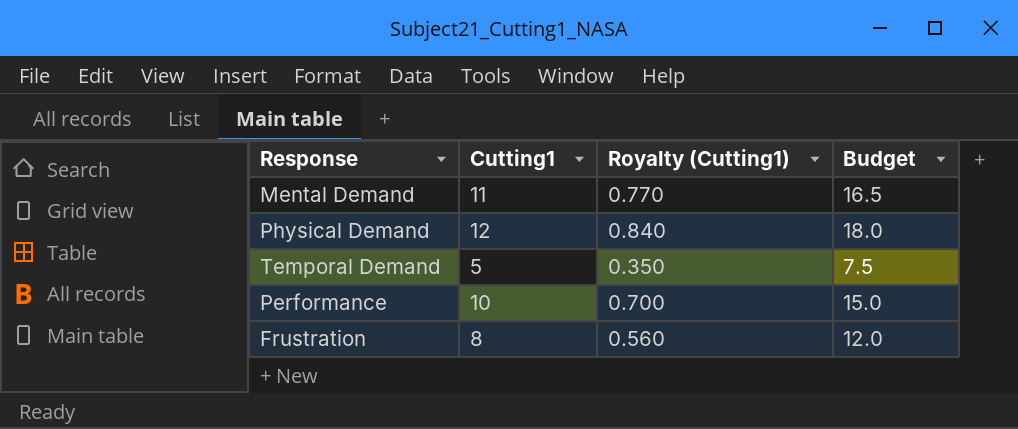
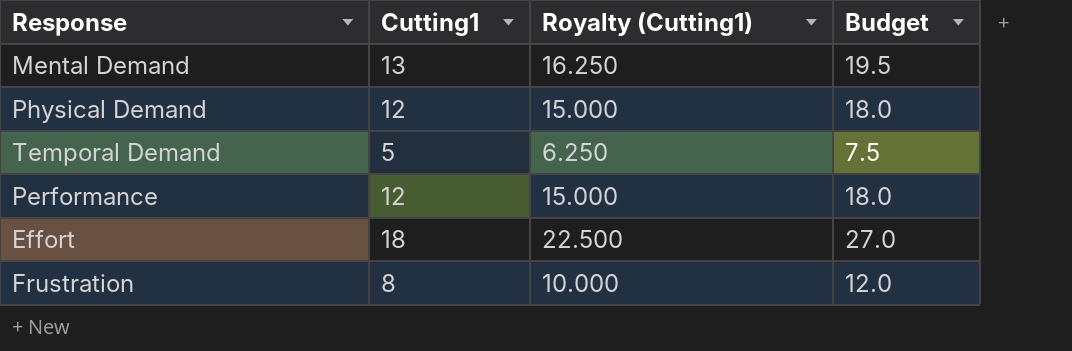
column Royalty (Cutting1) | formula: [Cutting1] * 0.07 -> [Cutting1] * 1.25
Mental Demand | Cutting1: 11 -> 13
Mental Demand | Budget: 16.5 -> 19.5
Performance | Cutting1: 10 -> 12
Performance | Budget: 15.0 -> 18.0
row Effort: none -> 18 | 22.500 | 27.0

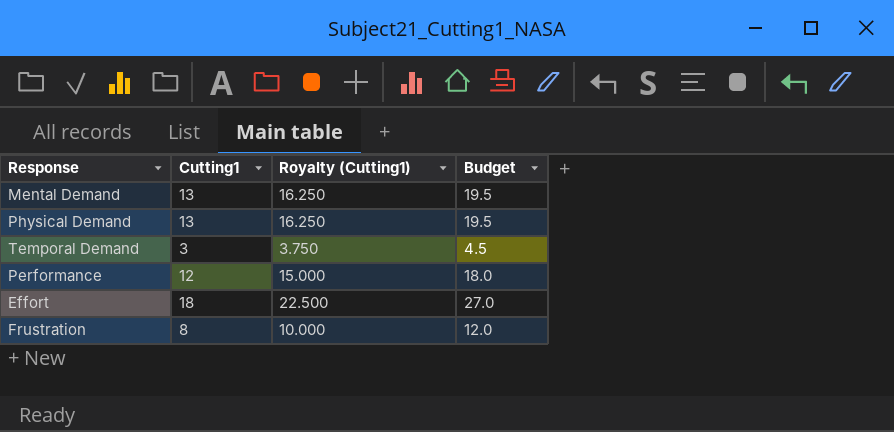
Physical Demand | Cutting1: 12 -> 13
Physical Demand | Royalty (Cutting1): 15.000 -> 16.250
Physical Demand | Budget: 18.0 -> 19.5
Temporal Demand | Cutting1: 5 -> 3
Temporal Demand | Royalty (Cutting1): 6.250 -> 3.750
Temporal Demand | Budget: 7.5 -> 4.5

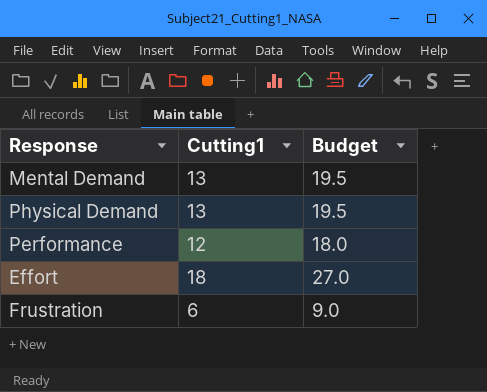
column Royalty (Cutting1) | formula: [Cutting1] * 1.25 -> none
row Temporal Demand: 3 | 3.750 | 4.5 -> none
Frustration | Cutting1: 8 -> 6
Frustration | Budget: 12.0 -> 9.0

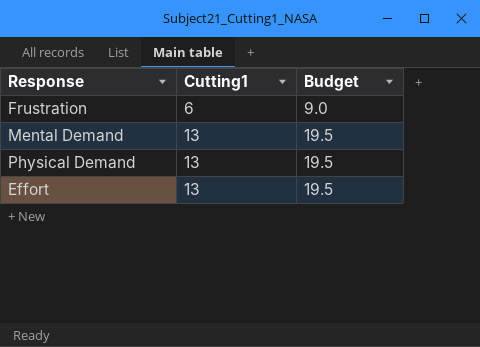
row order: none -> Cutting1 ascending
row Performance: 12 | 18.0 -> none
Effort | Cutting1: 18 -> 13
Effort | Budget: 27.0 -> 19.5

